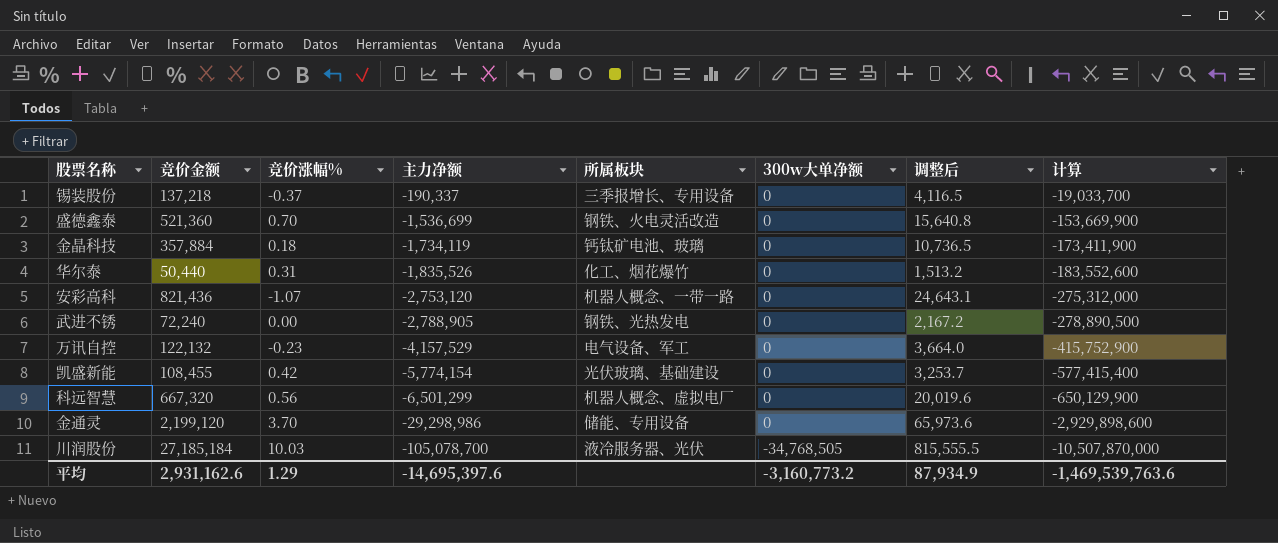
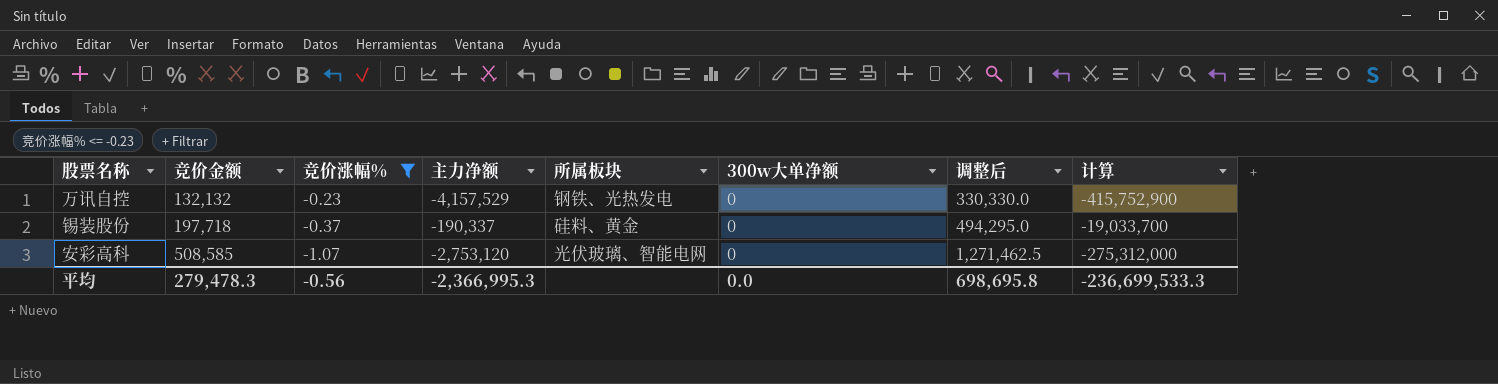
filter: none -> 竞价涨幅% <= -0.23
row order: 主力净额 descending -> 竞价金额 ascending
column 调整后 | formula: [竞价金额] * 0.03 -> [竞价金额] * 2.5
万讯自控 | 竞价金额: 122,132 -> 132,132
万讯自控 | 所属板块: 电气设备、军工 -> 钢铁、光热发电
锡装股份 | 竞价金额: 137,218 -> 197,718
锡装股份 | 所属板块: 三季报增长、专用设备 -> 硅料、黄金
安彩高科 | 竞价金额: 821,436 -> 508,585
安彩高科 | 所属板块: 机器人概念、一带一路 -> 光伏玻璃、智能电网
平均 | 竞价金额: 2,931,162.6 -> 279,478.3
平均 | 竞价涨幅%: 1.29 -> -0.56
平均 | 主力净额: -14,695,397.6 -> -2,366,995.3
平均 | 300w大单净额: -3,160,773.2 -> 0.0
平均 | 调整后: 87,934.9 -> 698,695.8
平均 | 计算: -1,469,539,763.6 -> -236,699,533.3

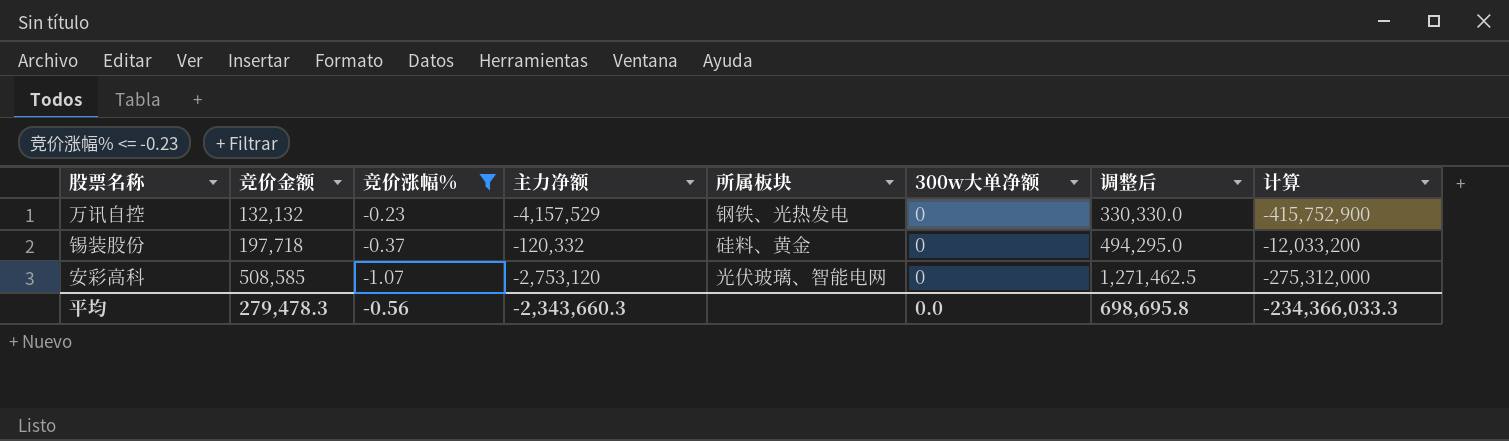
锡装股份 | 主力净额: -190,337 -> -120,332
锡装股份 | 计算: -19,033,700 -> -12,033,200
平均 | 主力净额: -2,366,995.3 -> -2,343,660.3
平均 | 计算: -236,699,533.3 -> -234,366,033.3

